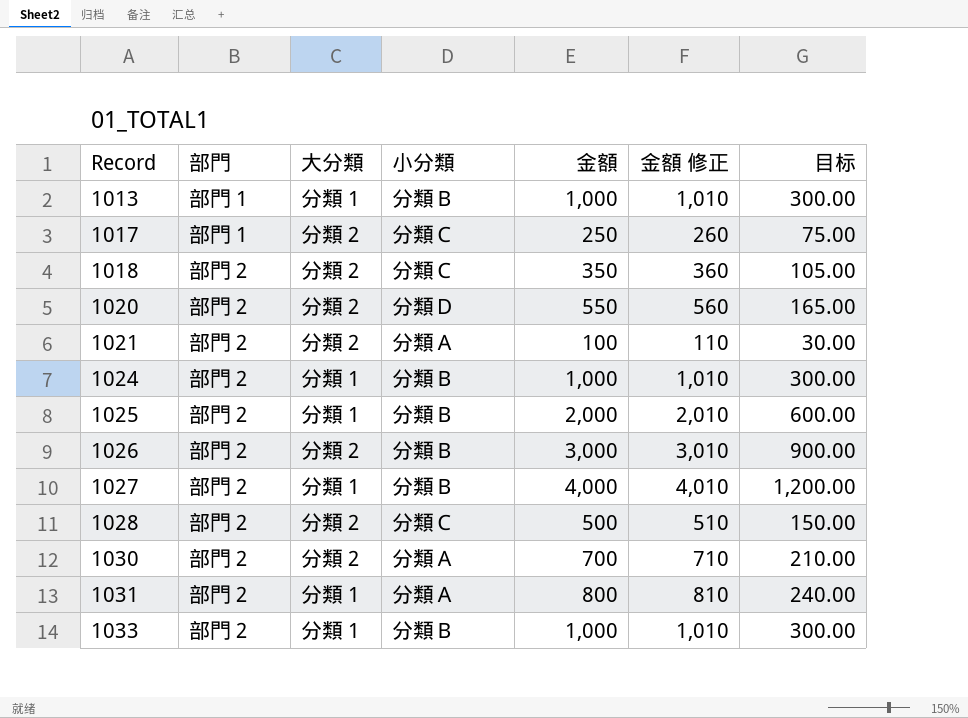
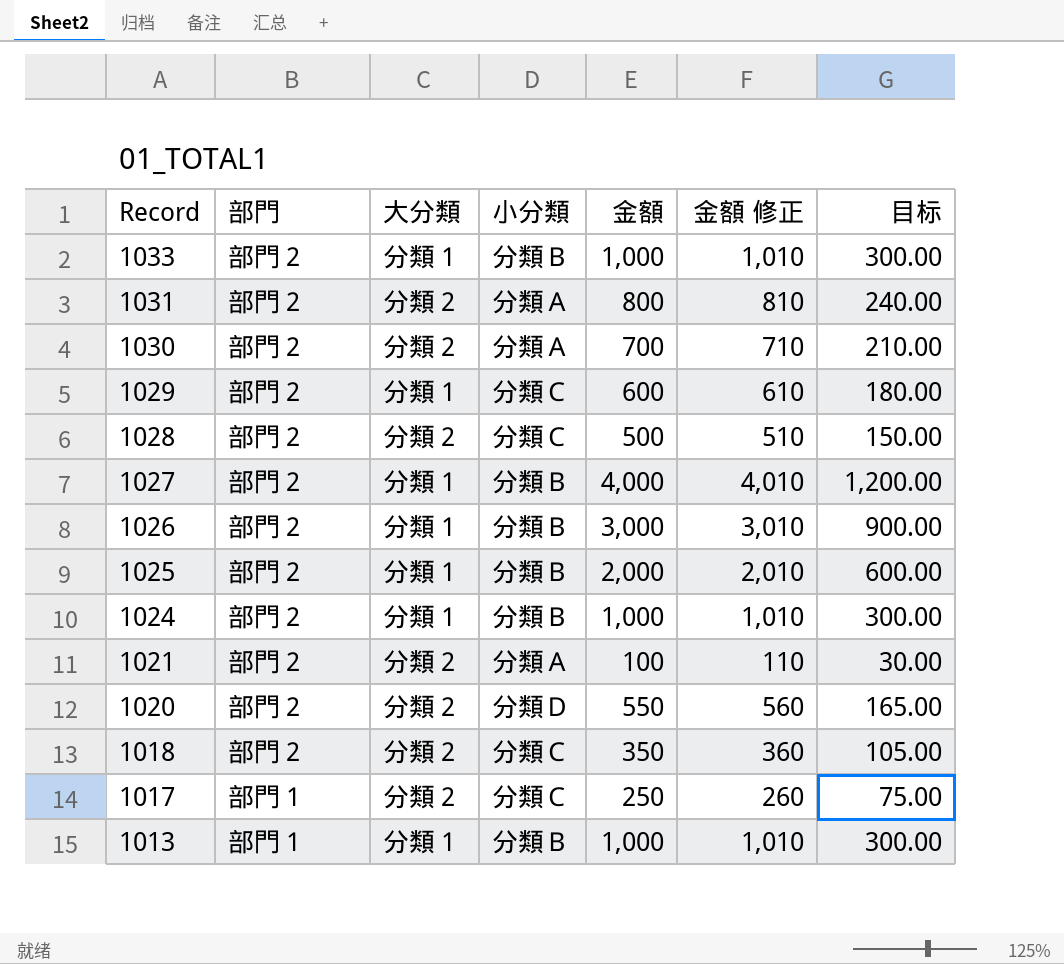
row order: Record ascending -> Record descending
1031 | 大分類: 分類１ -> 分類２
row 1029: none -> 部門２ | 分類１ | 分類Ｃ | 600 | 610 | 180.00
1026 | 大分類: 分類２ -> 分類１

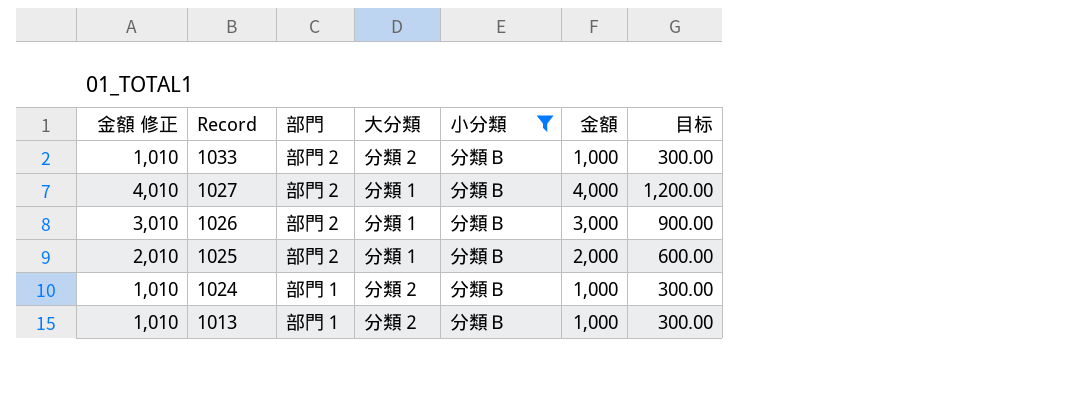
filter: none -> 小分類 = 分類Ｂ
column 金額 修正 | position: 6 -> 1
1033 | 大分類: 分類１ -> 分類２
1024 | 部門: 部門２ -> 部門１
1024 | 大分類: 分類１ -> 分類２
1013 | 大分類: 分類１ -> 分類２

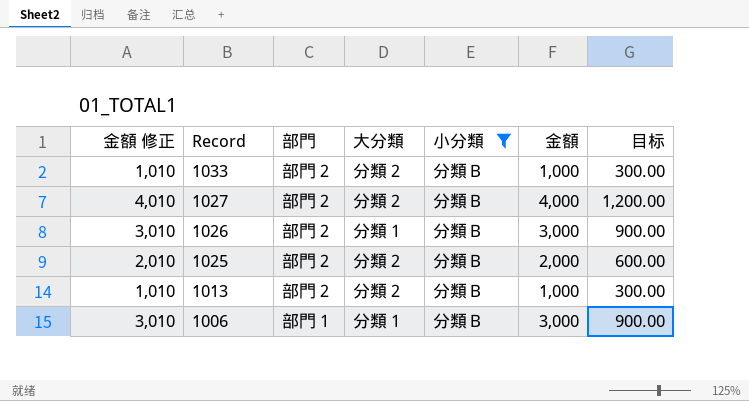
row 1024: 1,010 | 部門１ | 分類２ | 分類Ｂ | 1,000 | 300.00 -> none
1027 | 大分類: 分類１ -> 分類２
1025 | 大分類: 分類１ -> 分類２
1013 | 部門: 部門１ -> 部門２
row 1006: none -> 3,010 | 部門１ | 分類１ | 分類Ｂ | 3,000 | 900.00

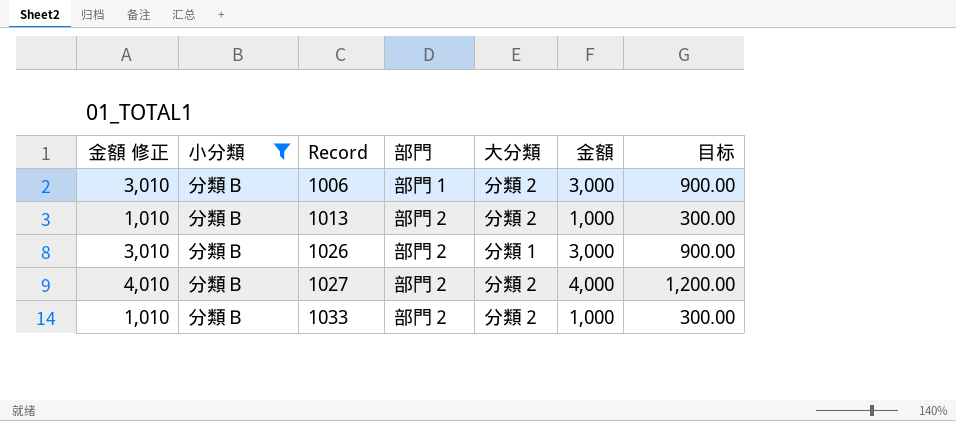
row order: Record descending -> Record ascending
column 小分類 | position: 5 -> 2
row 1025: 2,010 | 部門２ | 分類２ | 分類Ｂ | 2,000 | 600.00 -> none
1006 | 大分類: 分類１ -> 分類２

